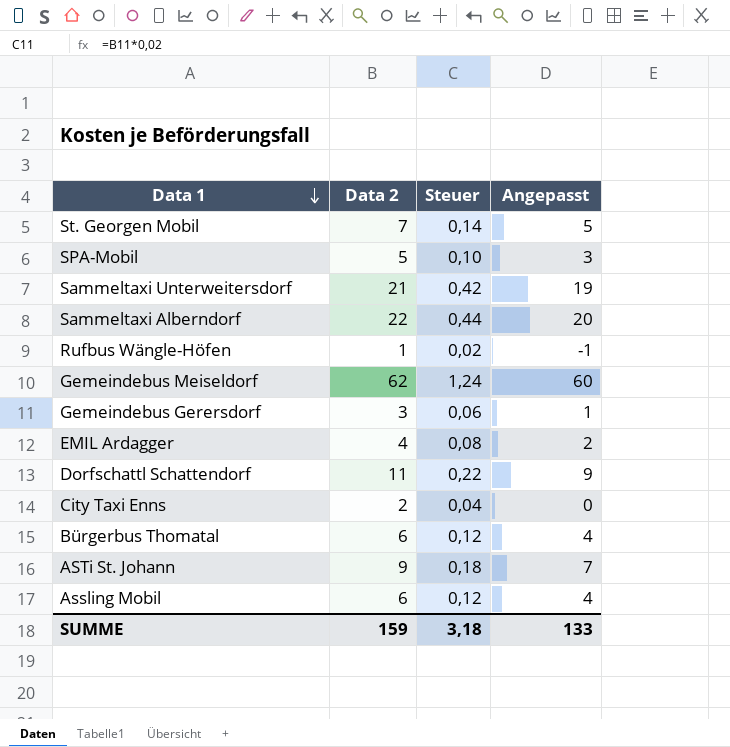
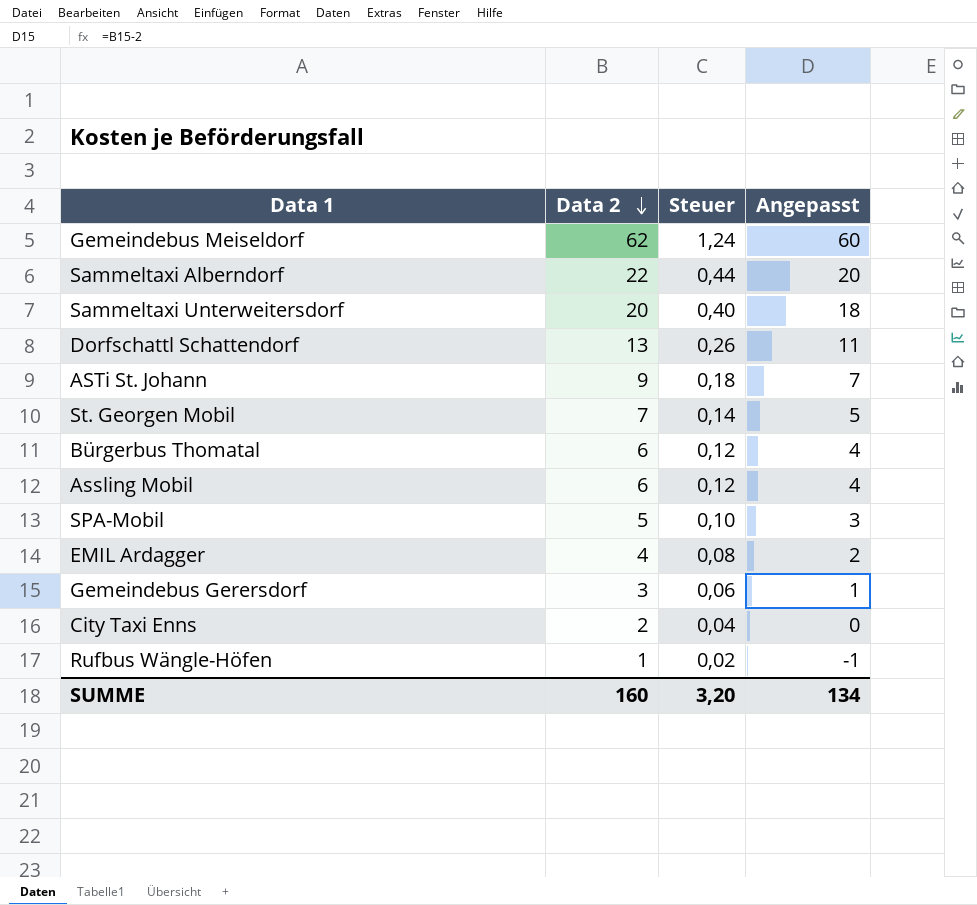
row order: Data 1 descending -> Data 2 descending
Sammeltaxi Unterweitersdorf | Data 2: 21 -> 20
Sammeltaxi Unterweitersdorf | Steuer: 0,42 -> 0,40
Sammeltaxi Unterweitersdorf | Angepasst: 19 -> 18
Dorfschattl Schattendorf | Data 2: 11 -> 13
Dorfschattl Schattendorf | Steuer: 0,22 -> 0,26
Dorfschattl Schattendorf | Angepasst: 9 -> 11
SUMME | Data 2: 159 -> 160
SUMME | Steuer: 3,18 -> 3,20
SUMME | Angepasst: 133 -> 134

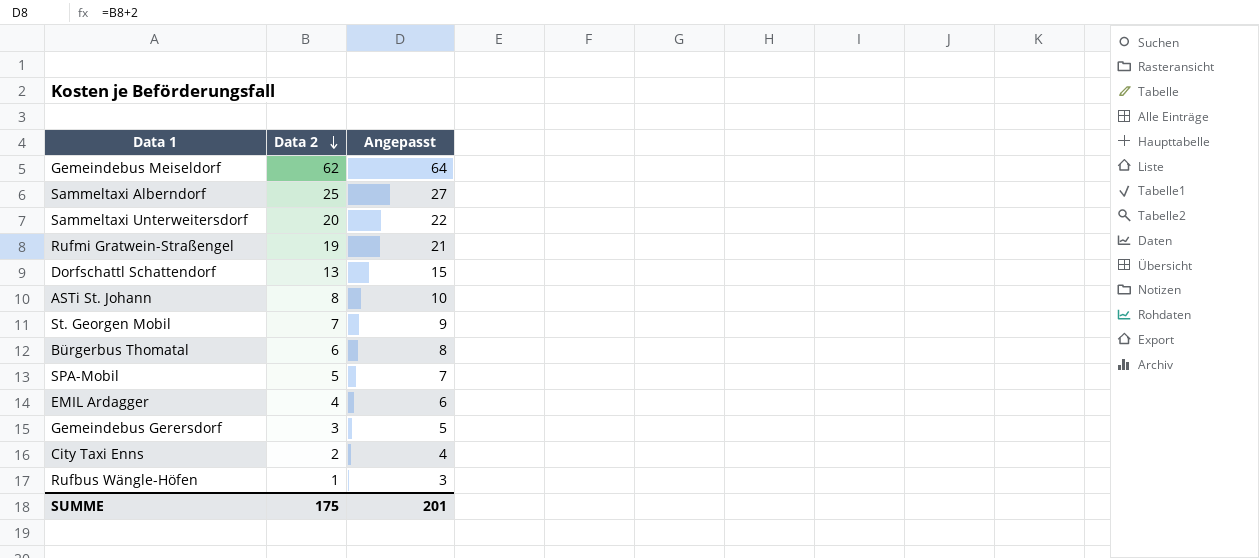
column Steuer | formula: [Data 2] * 0,02 -> none
column Angepasst | formula: [Data 2] - 2 -> [Data 2] + 2
row Assling Mobil: 6 | 0,12 | 4 -> none
Sammeltaxi Alberndorf | Data 2: 22 -> 25
row Rufmi Gratwein-Straßengel: none -> 19 | 21
ASTi St. Johann | Data 2: 9 -> 8
SUMME | Data 2: 160 -> 175
SUMME | Angepasst: 134 -> 201

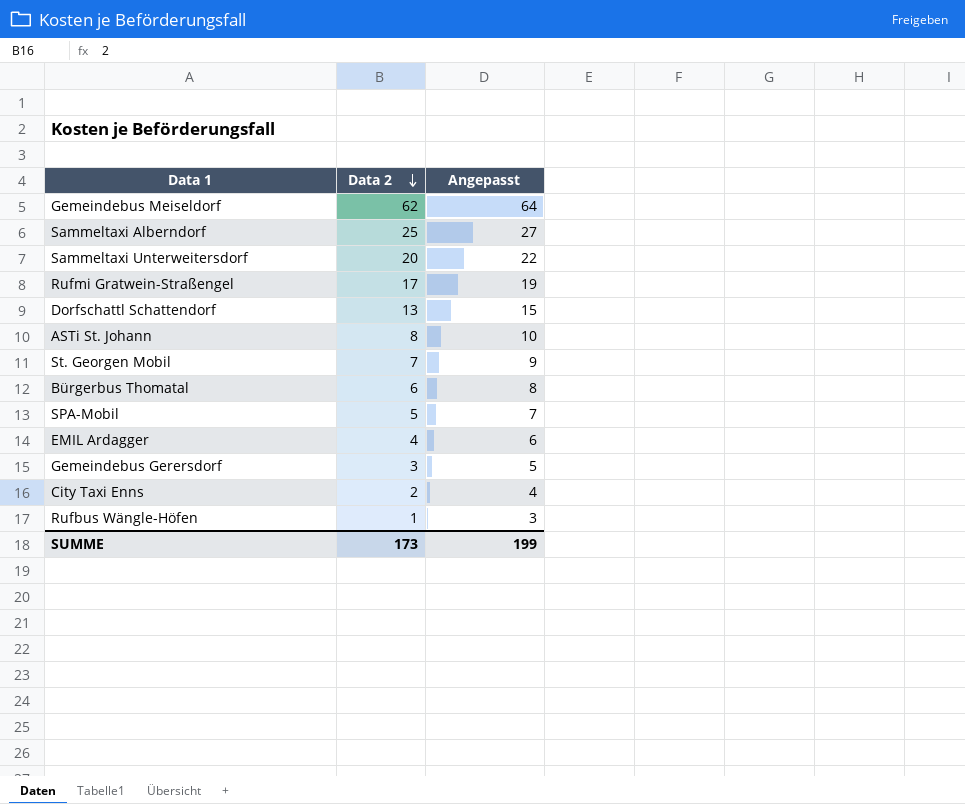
Rufmi Gratwein-Straßengel | Data 2: 19 -> 17
Rufmi Gratwein-Straßengel | Angepasst: 21 -> 19
SUMME | Data 2: 175 -> 173
SUMME | Angepasst: 201 -> 199

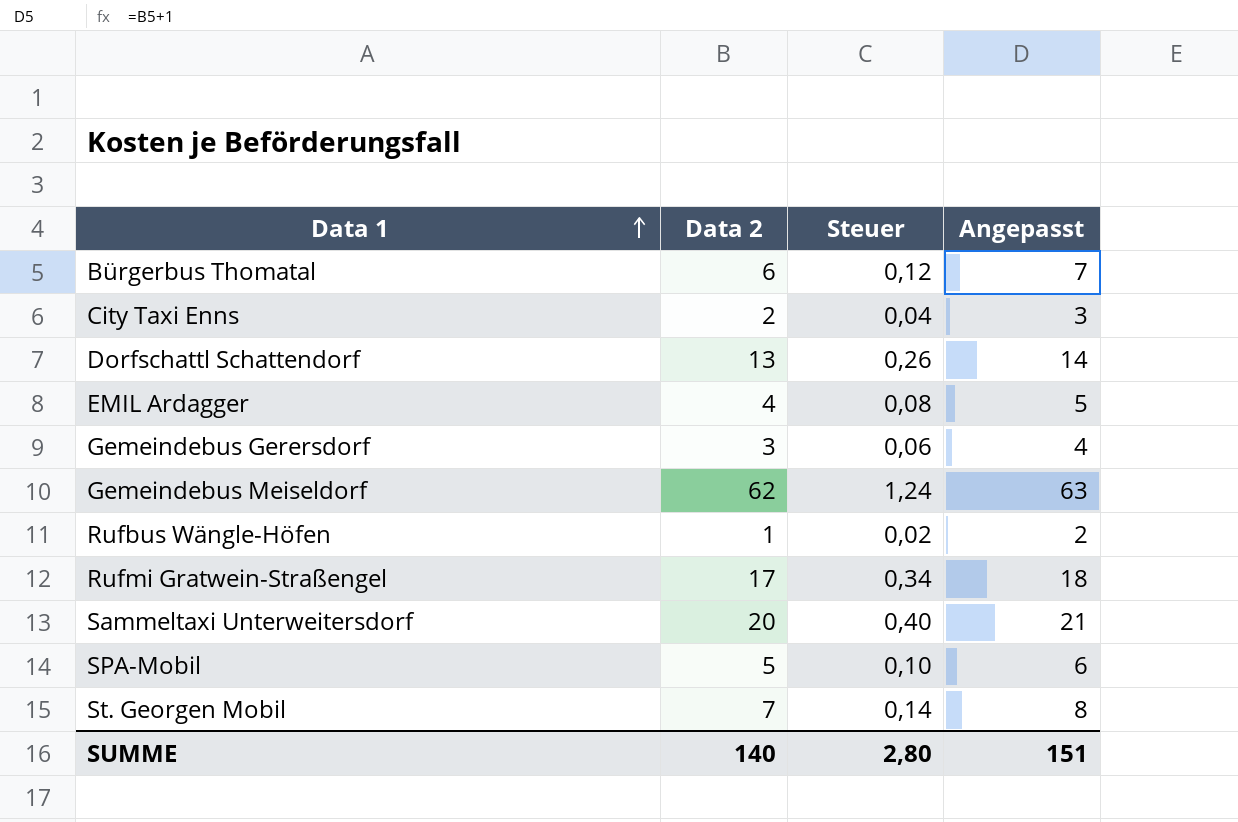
row order: Data 2 descending -> Data 1 ascending
column Steuer | formula: none -> [Data 2] * 0,02
column Angepasst | formula: [Data 2] + 2 -> [Data 2] + 1
row Sammeltaxi Alberndorf: 25 | 27 -> none
row ASTi St. Johann: 8 | 10 -> none
SUMME | Data 2: 173 -> 140
SUMME | Angepasst: 199 -> 151

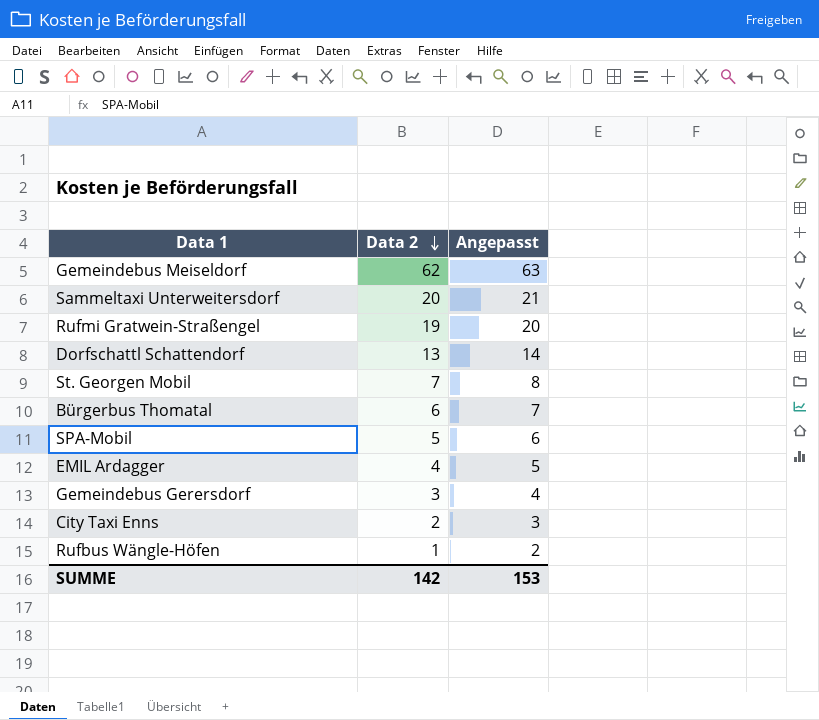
row order: Data 1 ascending -> Data 2 descending
column Steuer | formula: [Data 2] * 0,02 -> none
Rufmi Gratwein-Straßengel | Data 2: 17 -> 19
Rufmi Gratwein-Straßengel | Angepasst: 18 -> 20
SUMME | Data 2: 140 -> 142
SUMME | Angepasst: 151 -> 153

